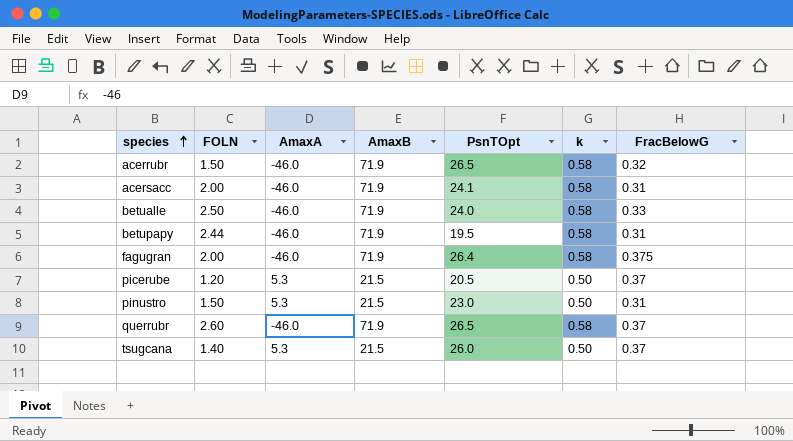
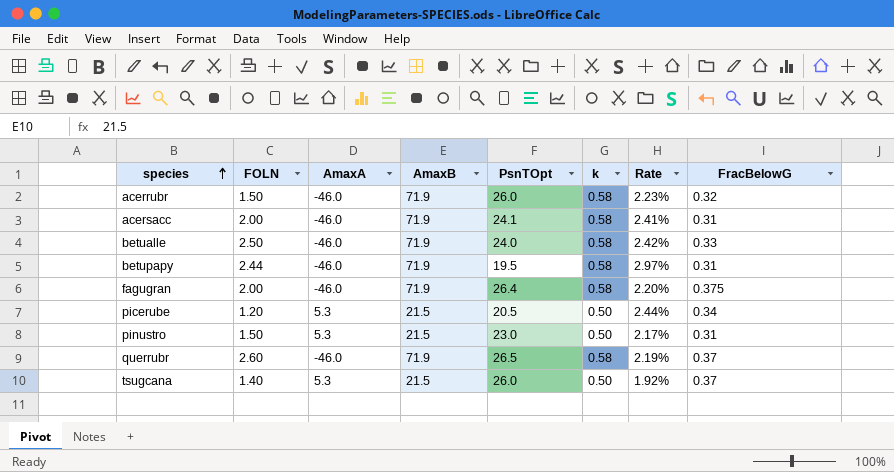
column Rate | formula: none -> [k] / [PsnTOpt]
acerrubr | PsnTOpt: 26.5 -> 26.0
picerube | FracBelowG: 0.37 -> 0.34

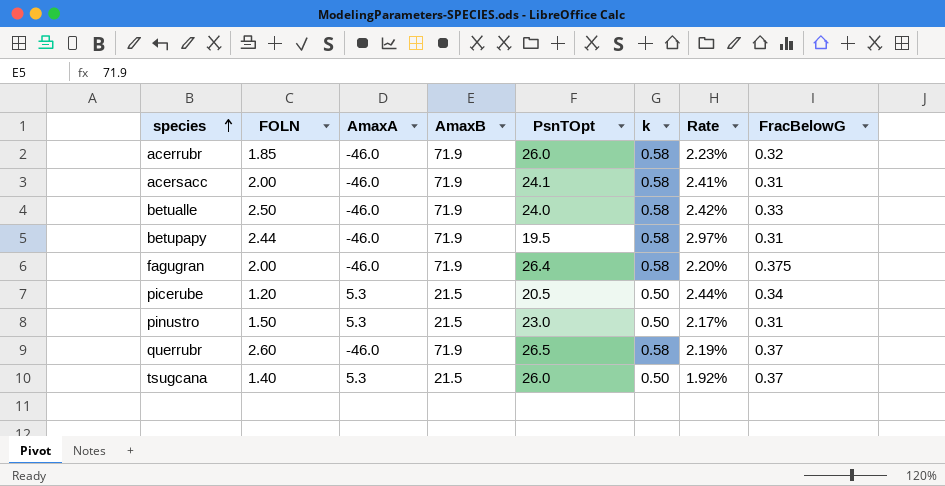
acerrubr | FOLN: 1.50 -> 1.85

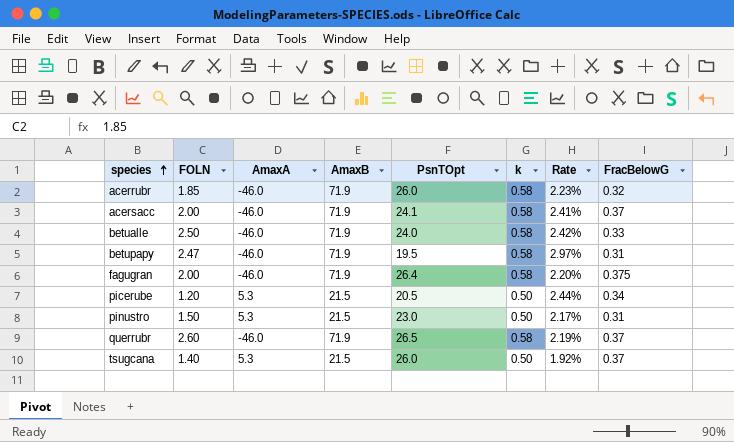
acersacc | FracBelowG: 0.31 -> 0.37
betupapy | FOLN: 2.44 -> 2.47

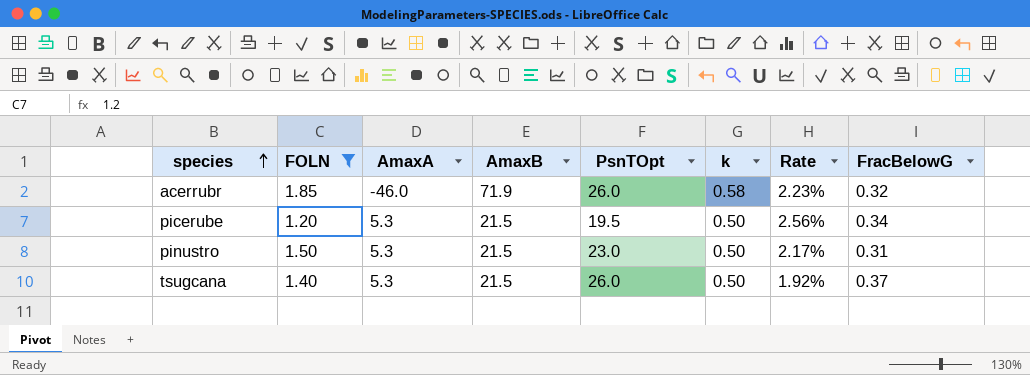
filter: none -> FOLN <= 1.85
picerube | PsnTOpt: 20.5 -> 19.5
picerube | Rate: 2.44% -> 2.56%

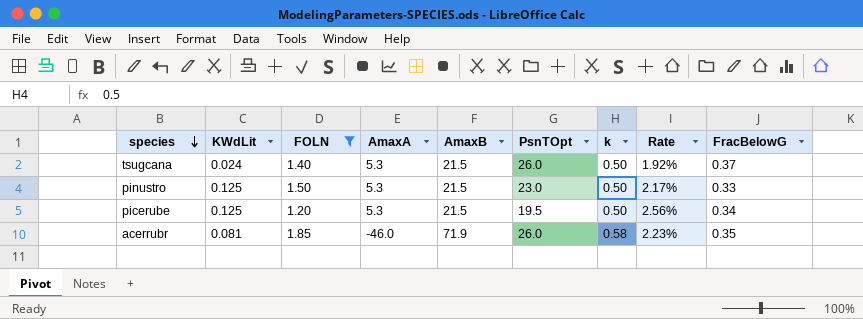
row order: species ascending -> species descending
column KWdLit | position: none -> 2
pinustro | FracBelowG: 0.31 -> 0.33
acerrubr | FracBelowG: 0.32 -> 0.35

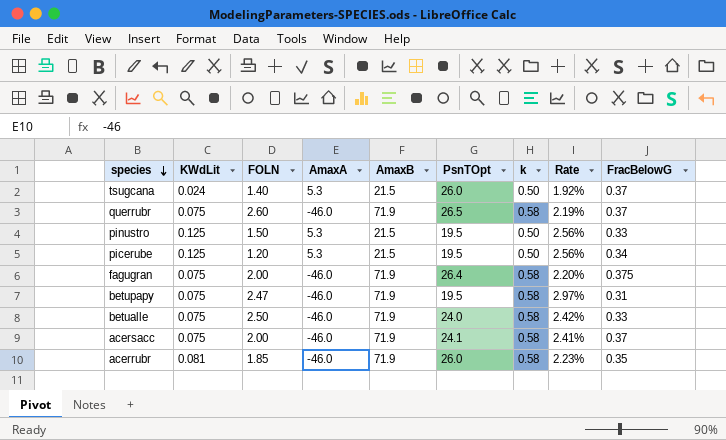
filter: FOLN <= 1.85 -> none
pinustro | PsnTOpt: 23.0 -> 19.5
pinustro | Rate: 2.17% -> 2.56%

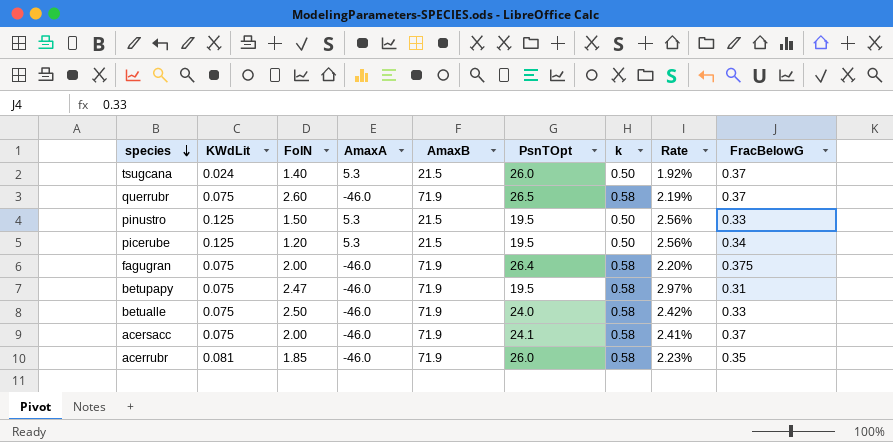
column name: FOLN -> FolN

